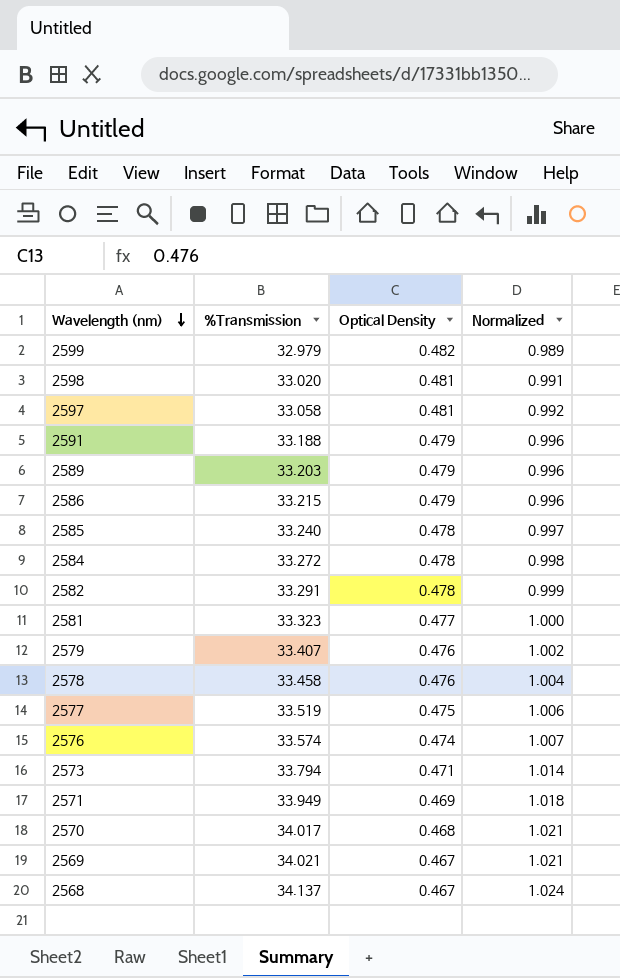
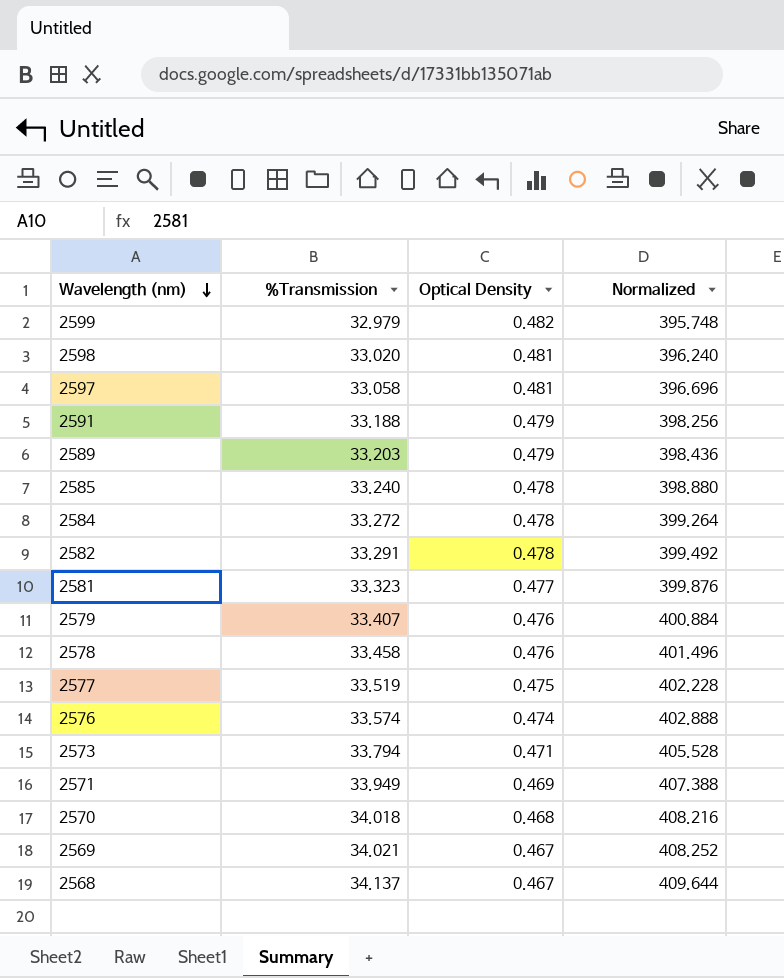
column Normalized | formula: [%Transmission] * 0.03 -> [%Transmission] * 12
row 2586: 33.215 | 0.479 | 0.996 -> none
2570 | %Transmission: 34.017 -> 34.018

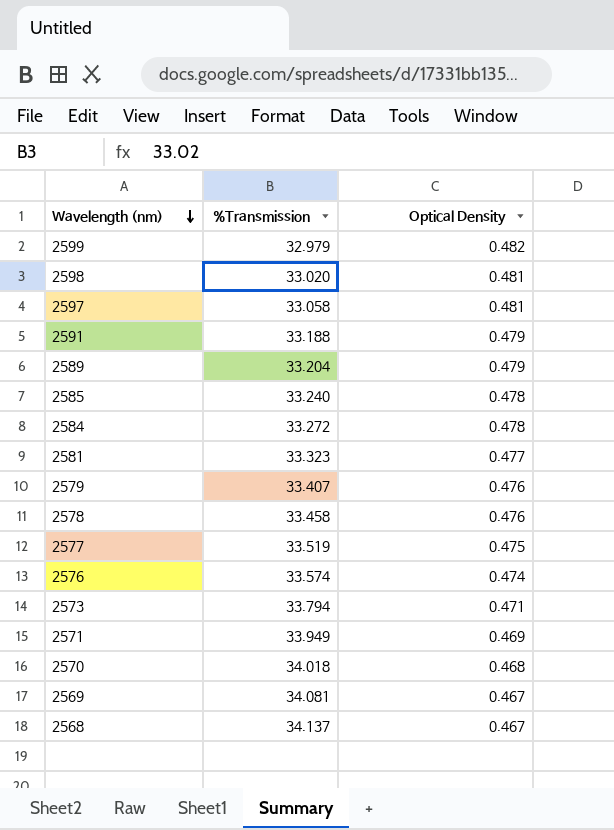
column Normalized | formula: [%Transmission] * 12 -> none
row 2582: 33.291 | 0.478 | 399.492 -> none
2589 | %Transmission: 33.203 -> 33.204
2569 | %Transmission: 34.021 -> 34.081

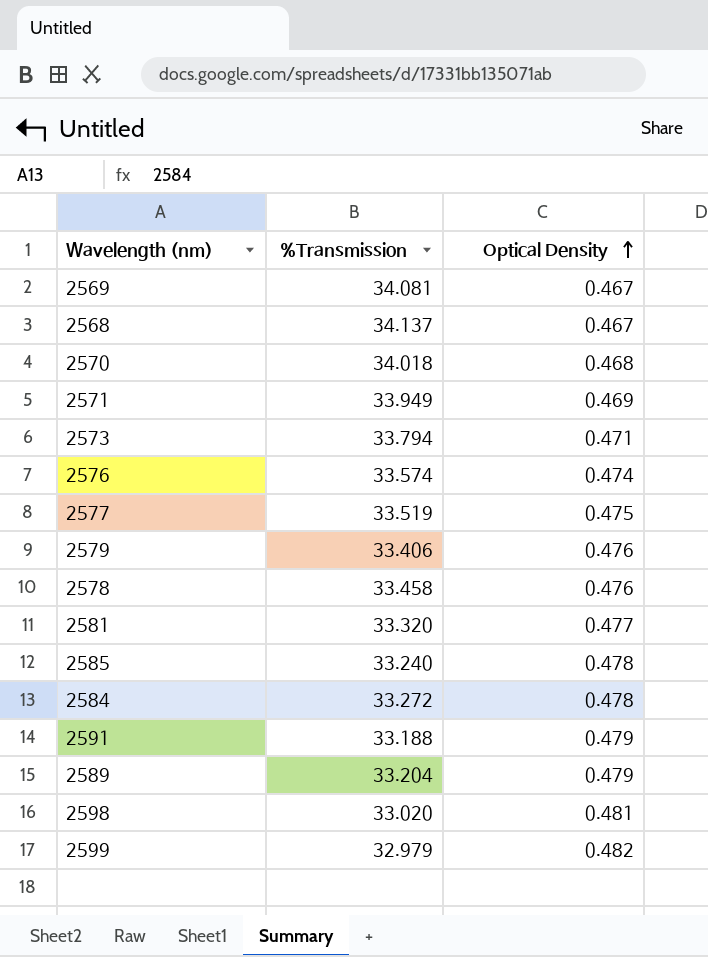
row order: Wavelength (nm) descending -> Optical Density ascending
row 2597: 33.058 | 0.481 -> none
2579 | %Transmission: 33.407 -> 33.406
2581 | %Transmission: 33.323 -> 33.320

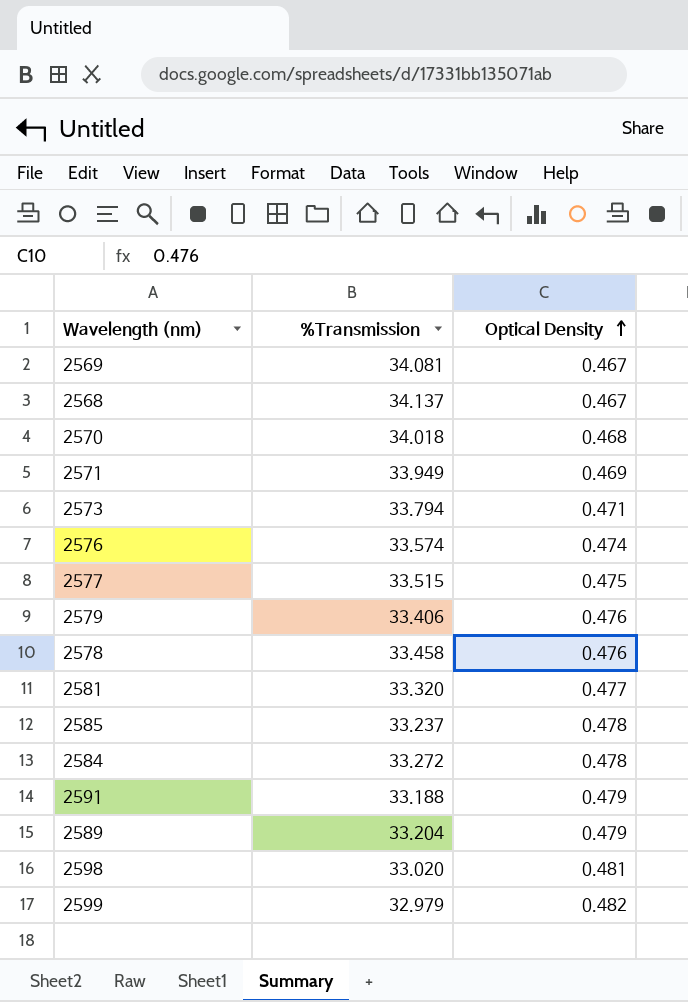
2577 | %Transmission: 33.519 -> 33.515
2585 | %Transmission: 33.240 -> 33.237

